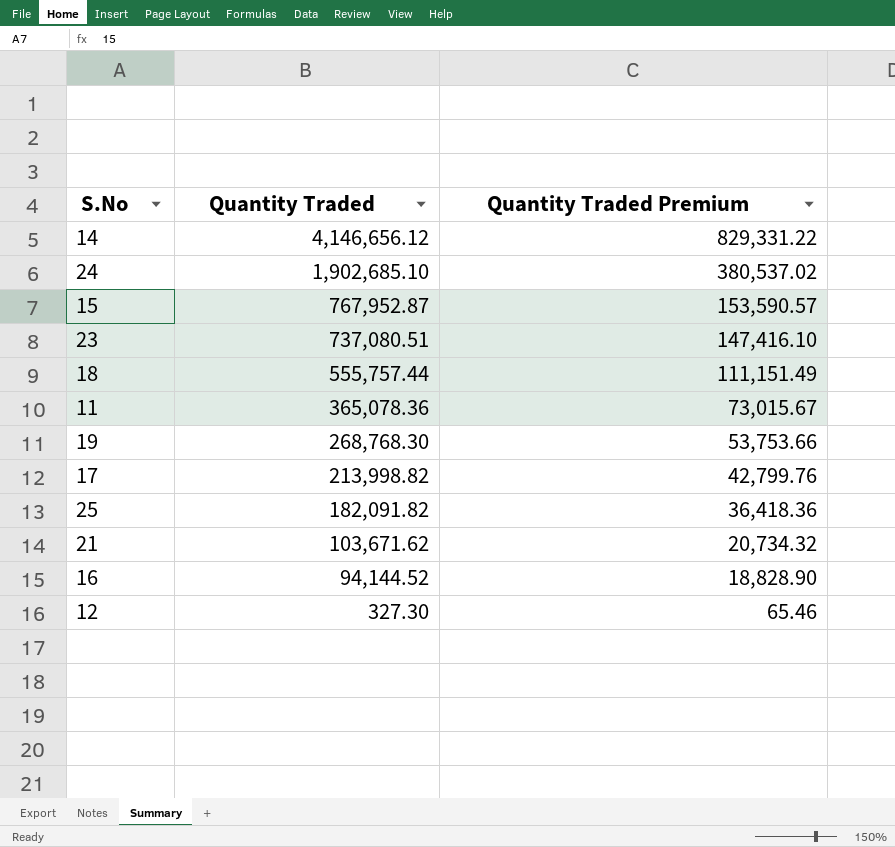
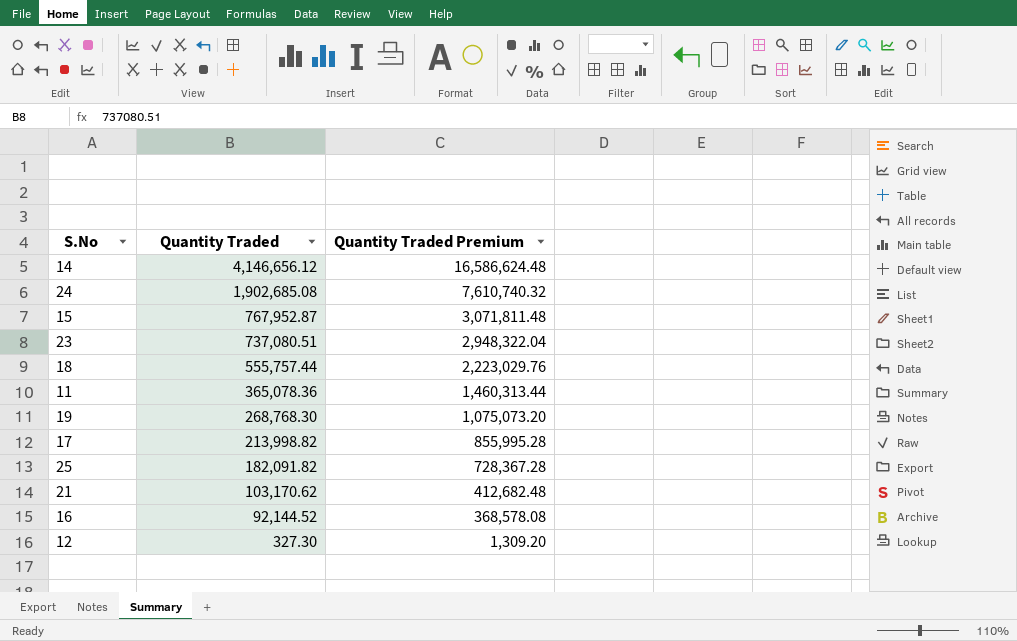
column Quantity Traded Premium | formula: [Quantity Traded] * 0.2 -> [Quantity Traded] * 4
24 | Quantity Traded: 1,902,685.10 -> 1,902,685.08
21 | Quantity Traded: 103,671.62 -> 103,170.62
16 | Quantity Traded: 94,144.52 -> 92,144.52

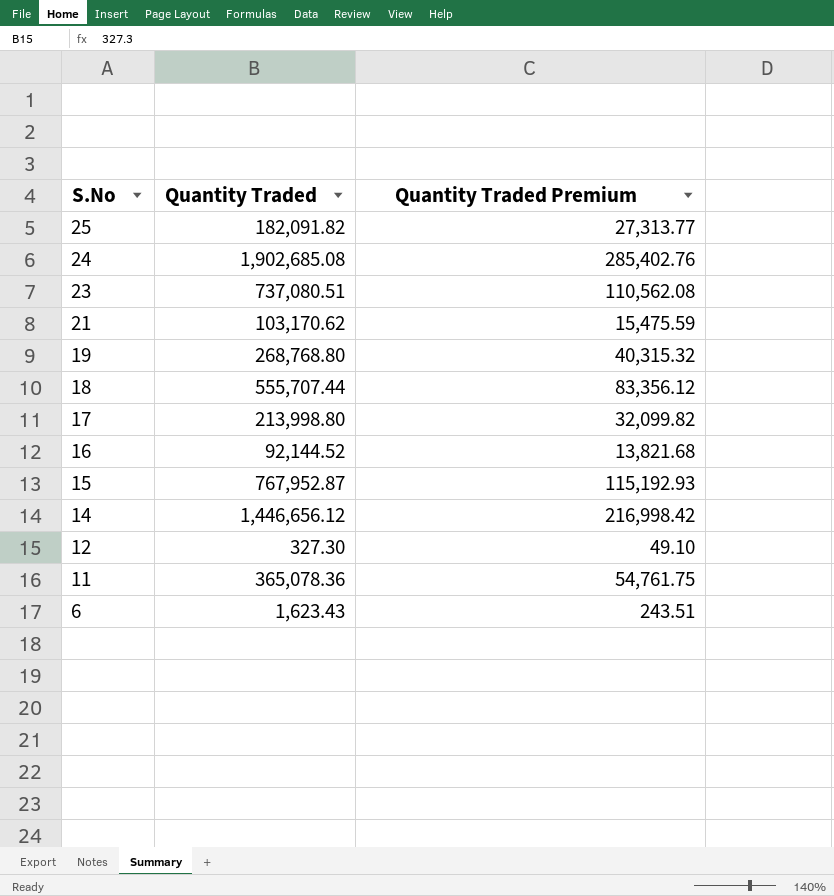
row order: Quantity Traded descending -> S.No descending
column Quantity Traded Premium | formula: [Quantity Traded] * 4 -> [Quantity Traded] * 0.15
19 | Quantity Traded: 268,768.30 -> 268,768.80
18 | Quantity Traded: 555,757.44 -> 555,707.44
17 | Quantity Traded: 213,998.82 -> 213,998.80
14 | Quantity Traded: 4,146,656.12 -> 1,446,656.12
row 6: none -> 1,623.43 | 243.51

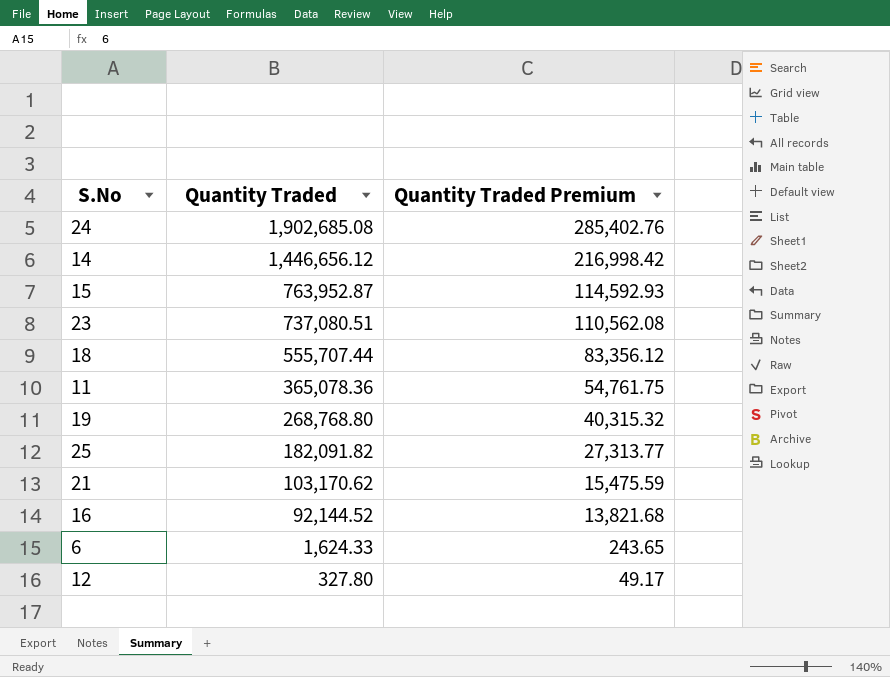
row order: S.No descending -> Quantity Traded descending
row 17: 213,998.80 | 32,099.82 -> none
15 | Quantity Traded: 767,952.87 -> 763,952.87
15 | Quantity Traded Premium: 115,192.93 -> 114,592.93
6 | Quantity Traded: 1,623.43 -> 1,624.33
6 | Quantity Traded Premium: 243.51 -> 243.65
12 | Quantity Traded: 327.30 -> 327.80
12 | Quantity Traded Premium: 49.10 -> 49.17

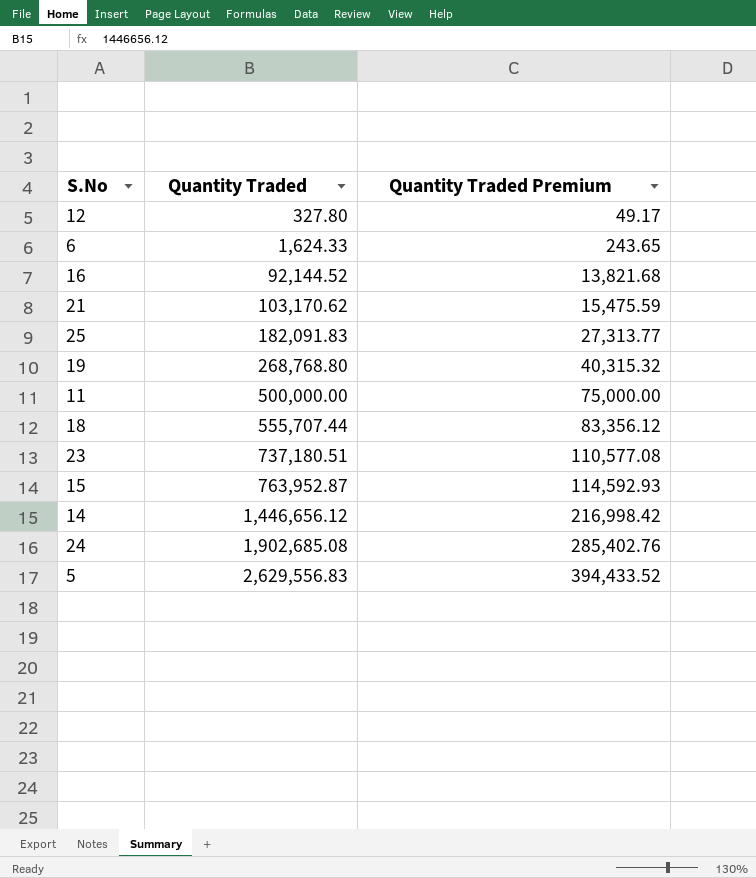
row order: Quantity Traded descending -> Quantity Traded ascending
25 | Quantity Traded: 182,091.82 -> 182,091.83
11 | Quantity Traded: 365,078.36 -> 500,000.00
11 | Quantity Traded Premium: 54,761.75 -> 75,000.00
23 | Quantity Traded: 737,080.51 -> 737,180.51
23 | Quantity Traded Premium: 110,562.08 -> 110,577.08
row 5: none -> 2,629,556.83 | 394,433.52

